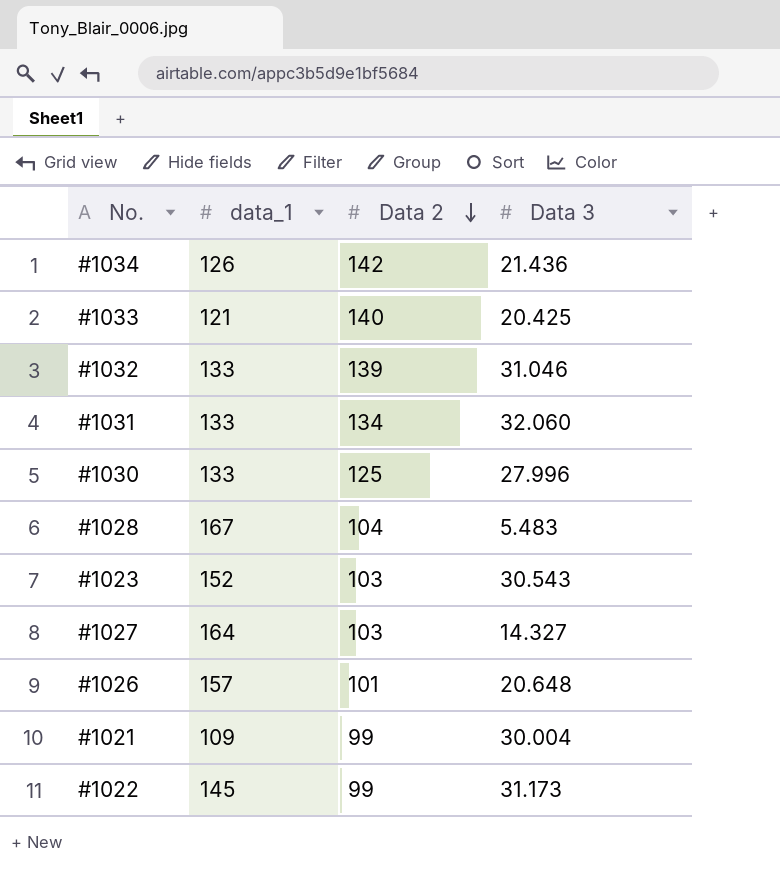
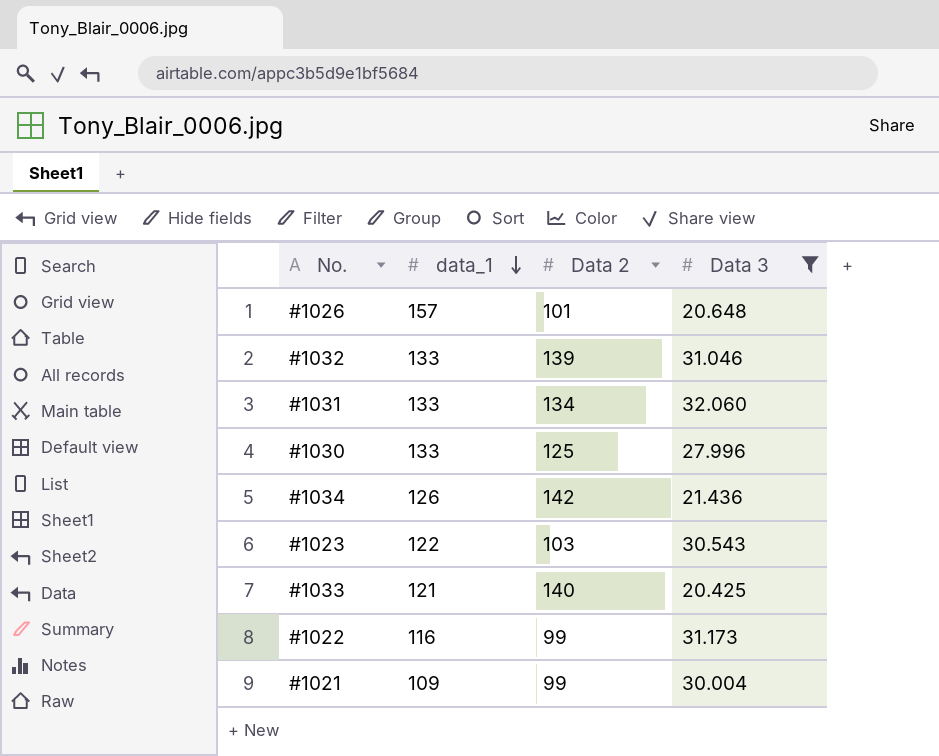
filter: none -> Data 3 >= 20.425
row order: Data 2 descending -> data_1 descending
#1023 | data_1: 152 -> 122
#1022 | data_1: 145 -> 116

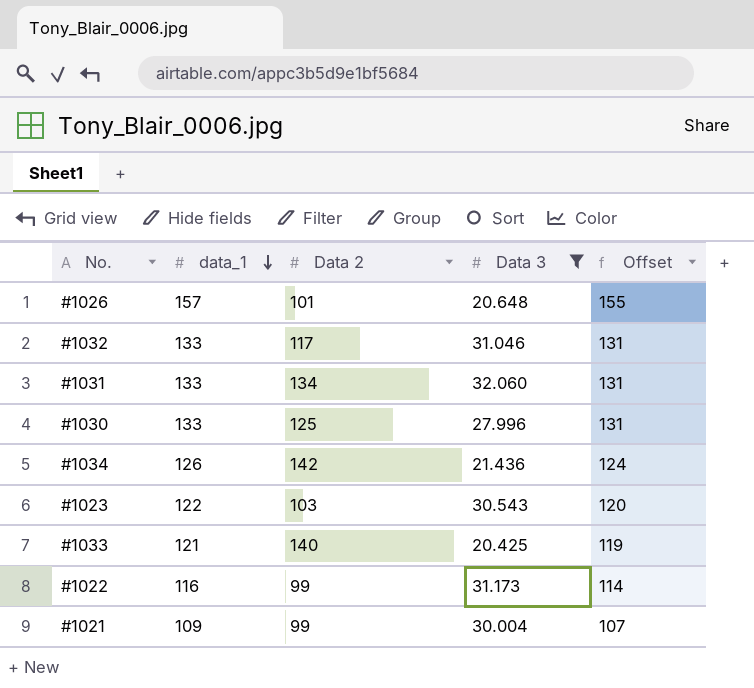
column Offset | formula: none -> [data_1] - 2
#1032 | Data 2: 139 -> 117

